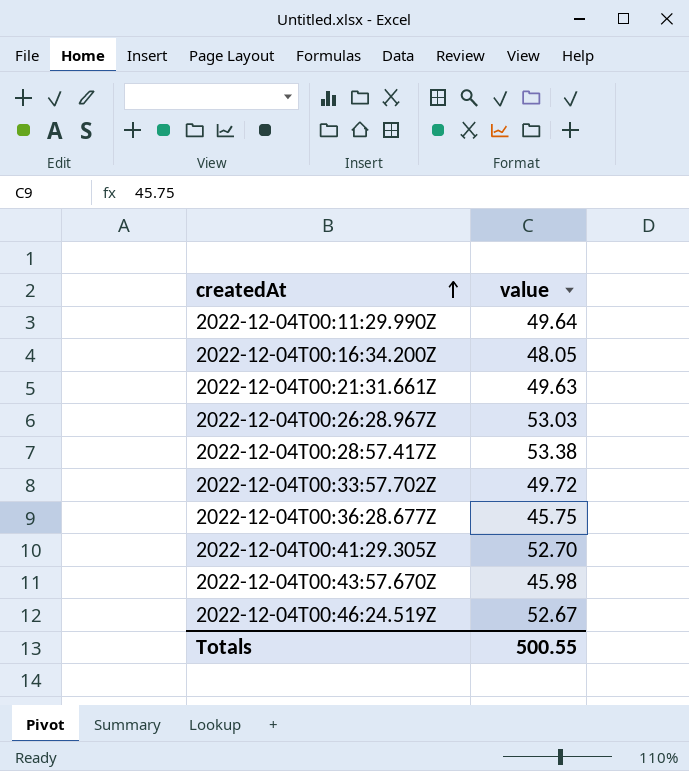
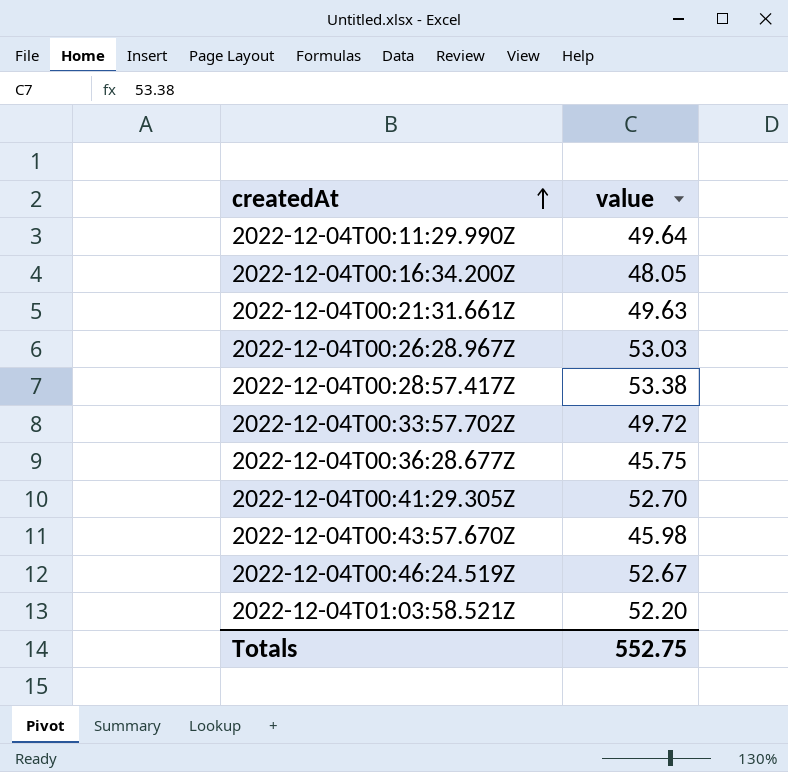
row 2022-12-04T01:03:58.521Z: none -> 52.20
Totals | value: 500.55 -> 552.75

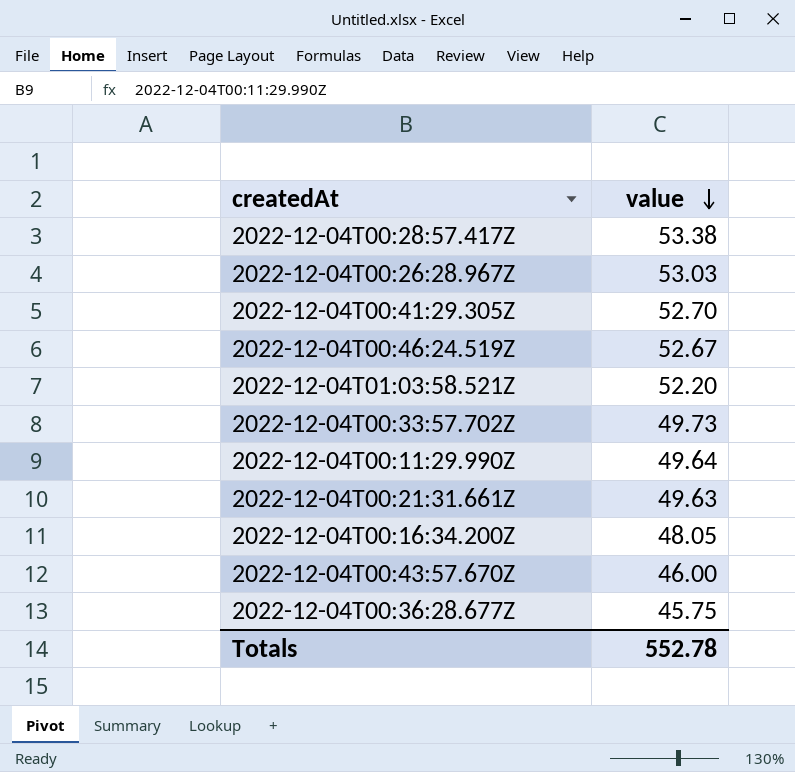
row order: createdAt ascending -> value descending
2022-12-04T00:33:57.702Z | value: 49.72 -> 49.73
2022-12-04T00:43:57.670Z | value: 45.98 -> 46.00
Totals | value: 552.75 -> 552.78

